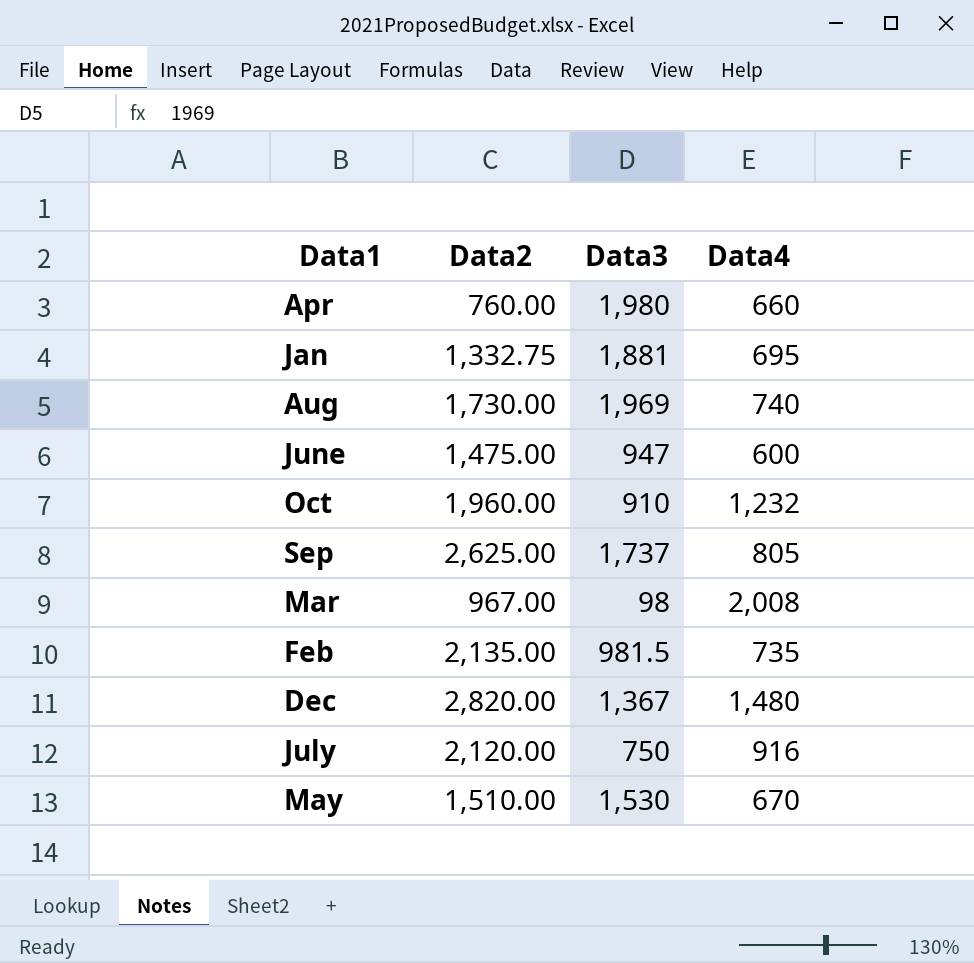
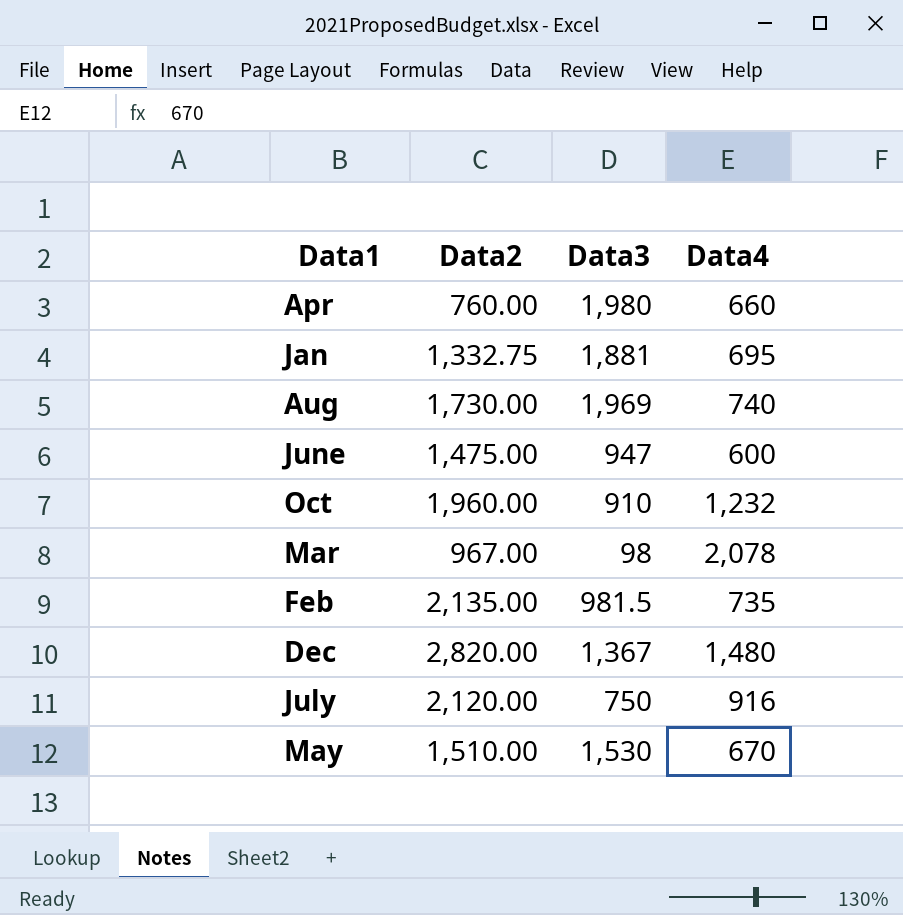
row Sep: 2,625.00 | 1,737 | 805 -> none
Mar | Data4: 2,008 -> 2,078

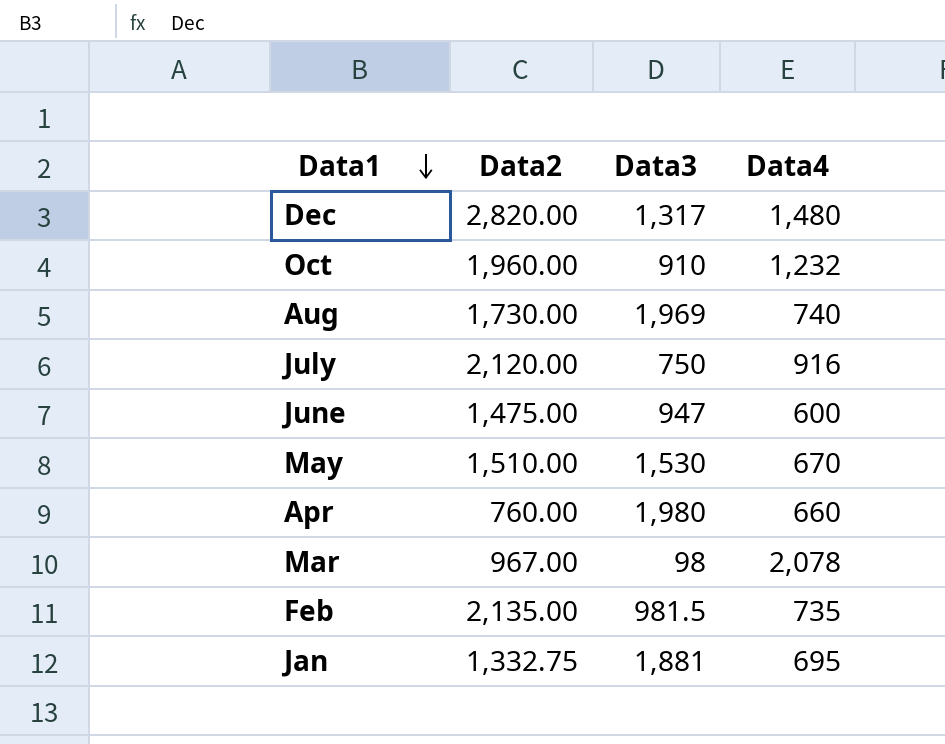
row order: none -> Data1 descending
Dec | Data3: 1,367 -> 1,317

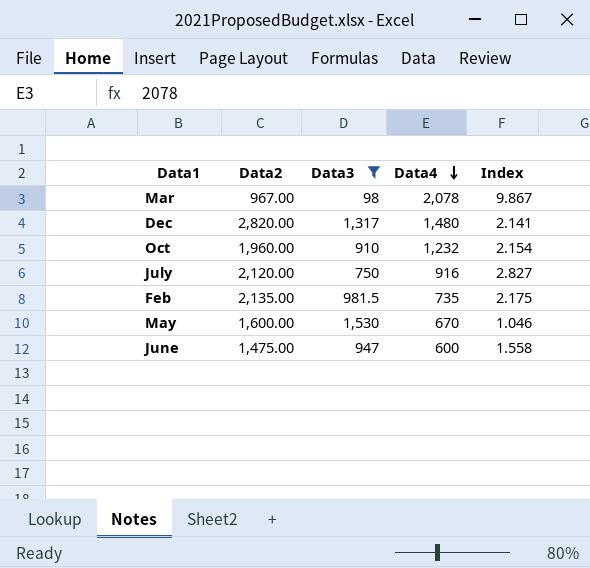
filter: none -> Data3 <= 1,530
row order: Data1 descending -> Data4 descending
column Index | formula: none -> [Data2] / [Data3]
May | Data2: 1,510.00 -> 1,600.00

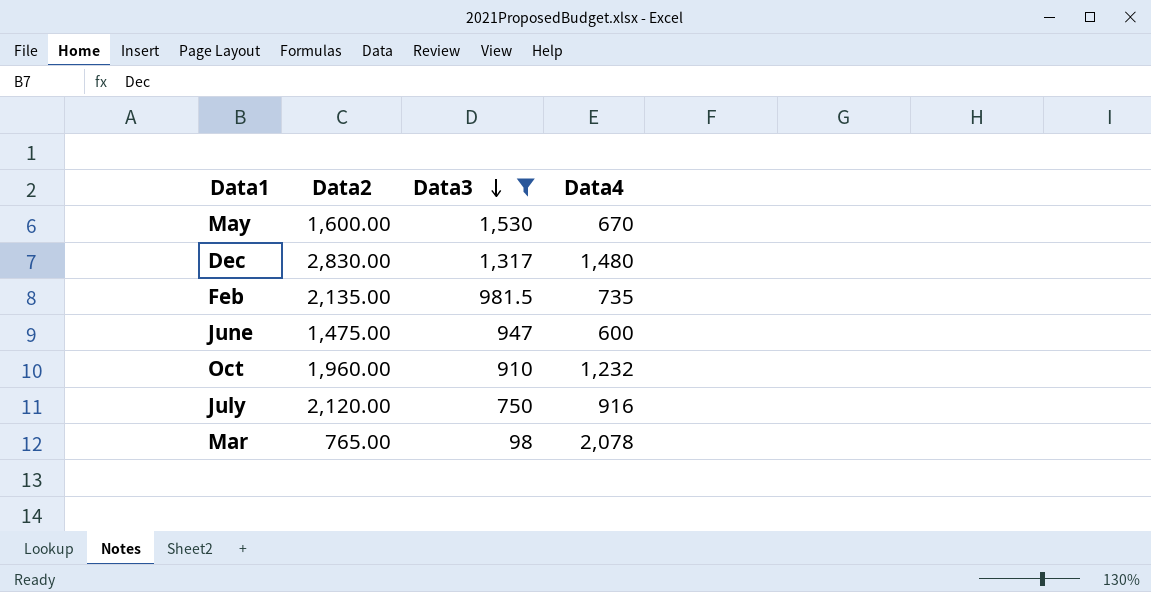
row order: Data4 descending -> Data3 descending
column Index | formula: [Data2] / [Data3] -> none
Dec | Data2: 2,820.00 -> 2,830.00
Mar | Data2: 967.00 -> 765.00

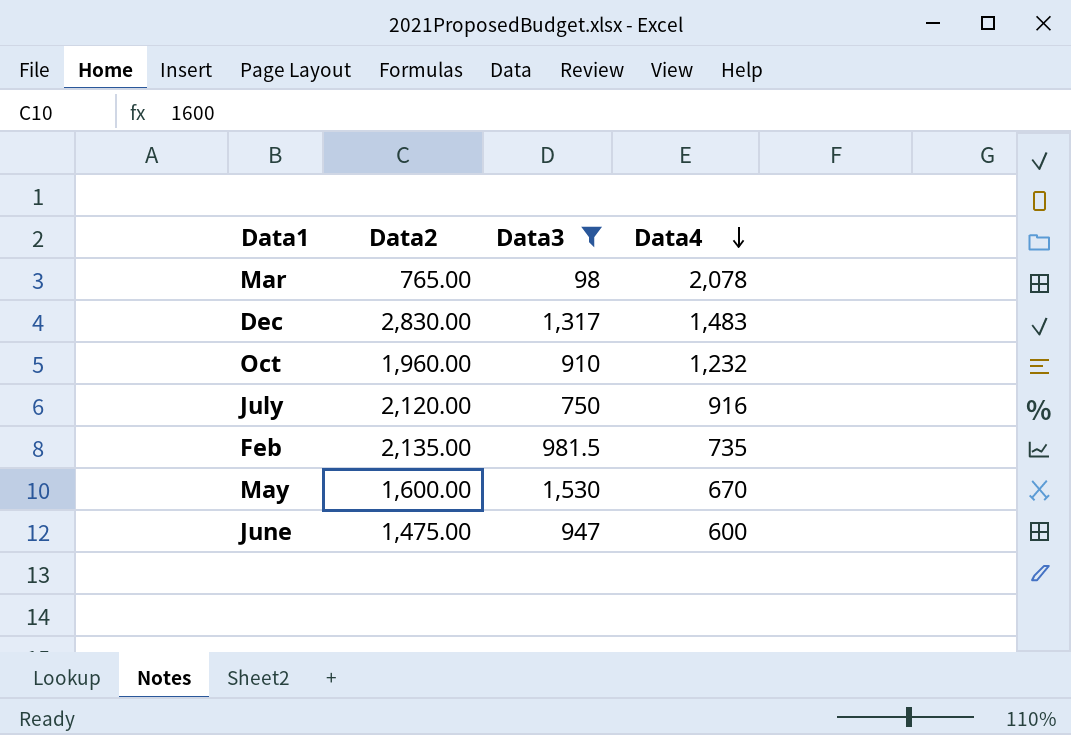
row order: Data3 descending -> Data4 descending
Dec | Data4: 1,480 -> 1,483

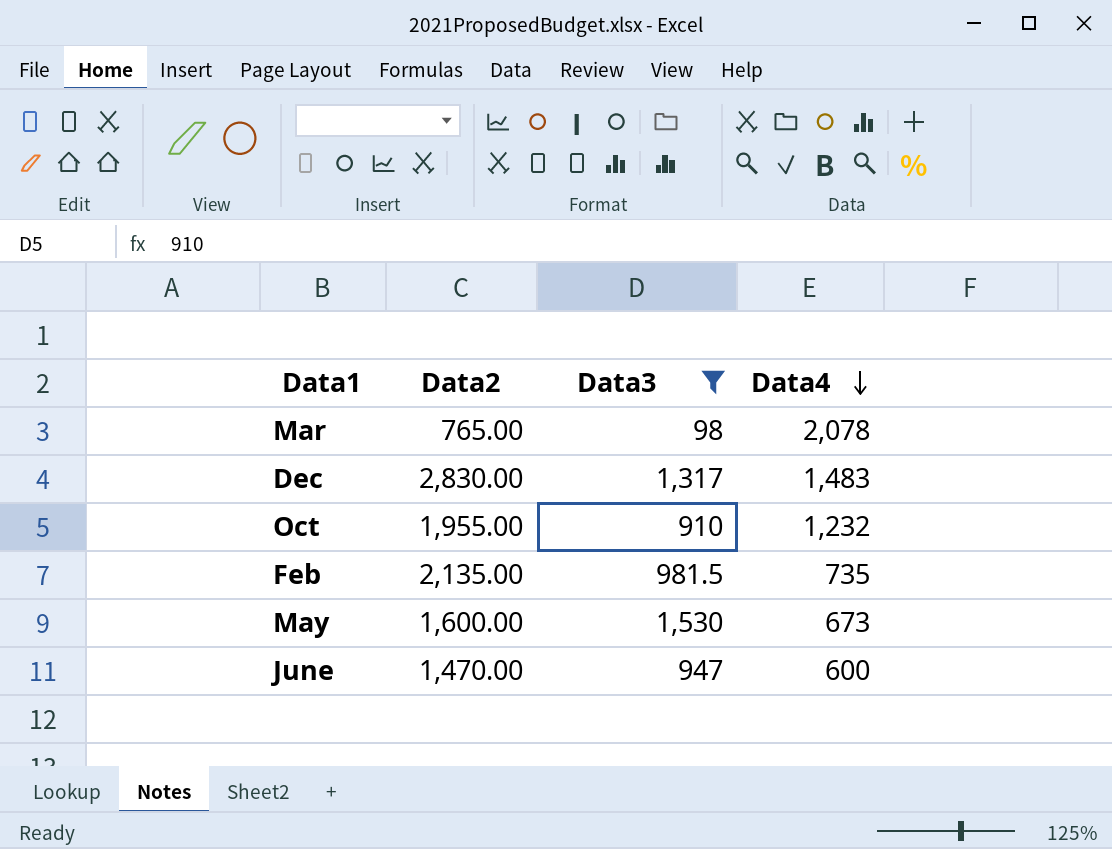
row July: 2,120.00 | 750 | 916 -> none
Oct | Data2: 1,960.00 -> 1,955.00
May | Data4: 670 -> 673
June | Data2: 1,475.00 -> 1,470.00

